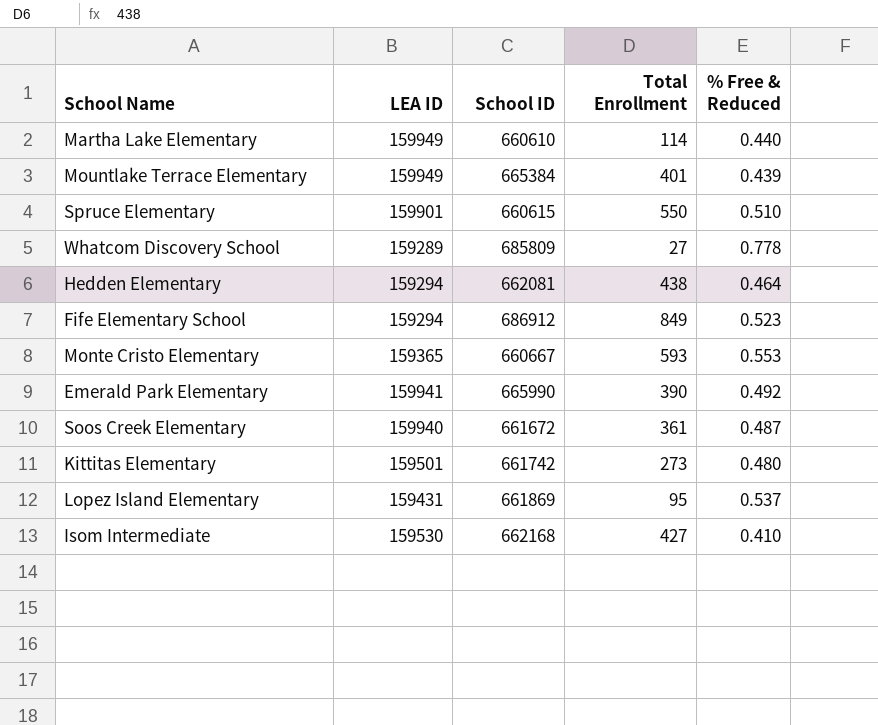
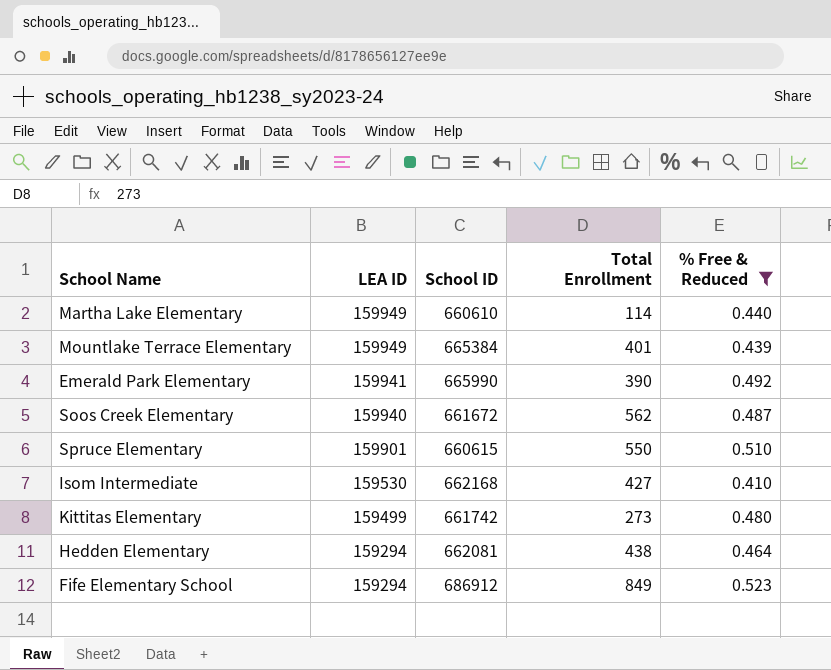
filter: none -> % Free & Reduced <= 0.523
row order: none -> LEA ID descending
Soos Creek Elementary | Total Enrollment: 361 -> 562
Kittitas Elementary | LEA ID: 159501 -> 159499

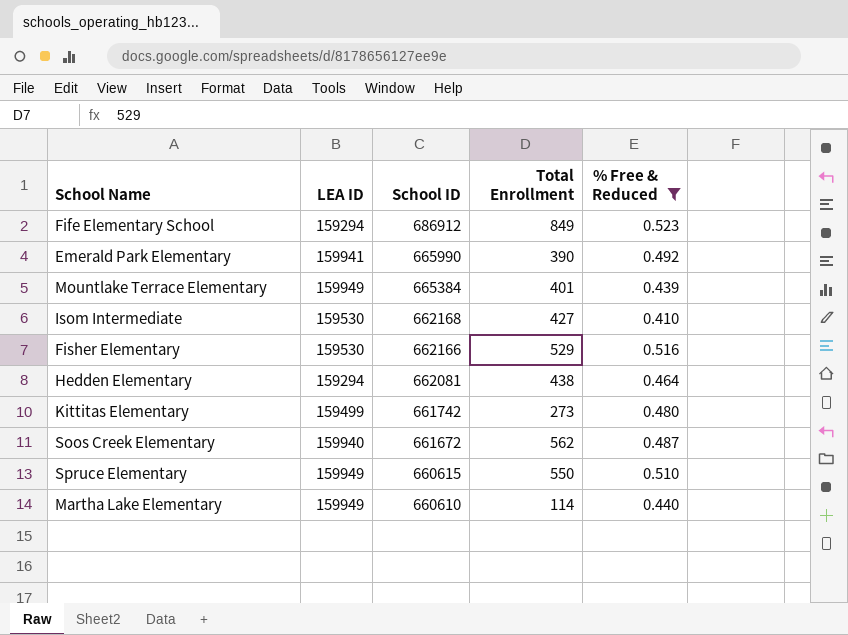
row order: LEA ID descending -> School ID descending
row Fisher Elementary: none -> 159530 | 662166 | 529 | 0.516
Spruce Elementary | LEA ID: 159901 -> 159949

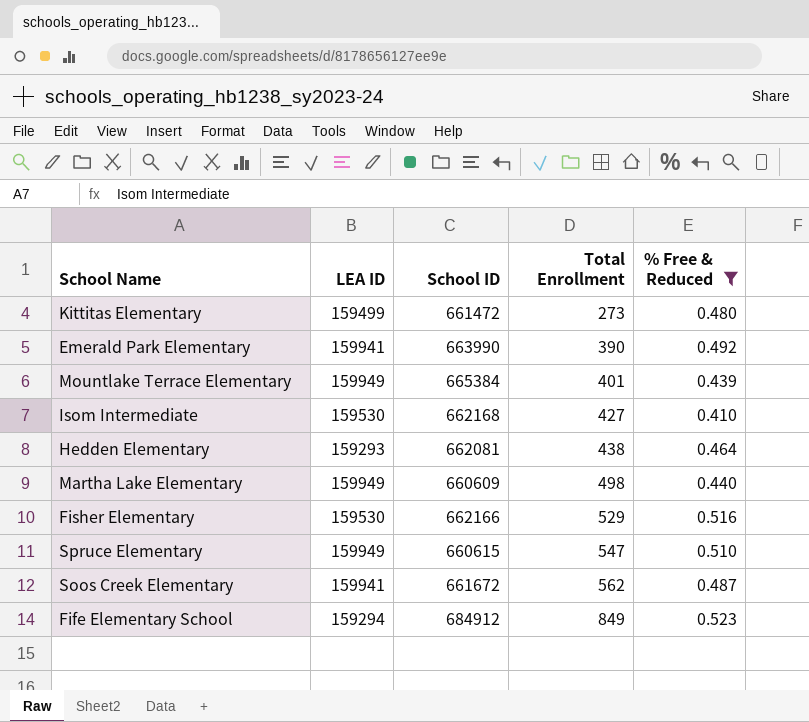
row order: School ID descending -> Total Enrollment ascending
Kittitas Elementary | School ID: 661742 -> 661472
Emerald Park Elementary | School ID: 665990 -> 663990
Hedden Elementary | LEA ID: 159294 -> 159293
Martha Lake Elementary | School ID: 660610 -> 660609
Martha Lake Elementary | Total Enrollment: 114 -> 498
Spruce Elementary | Total Enrollment: 550 -> 547
Soos Creek Elementary | LEA ID: 159940 -> 159941
Fife Elementary School | School ID: 686912 -> 684912

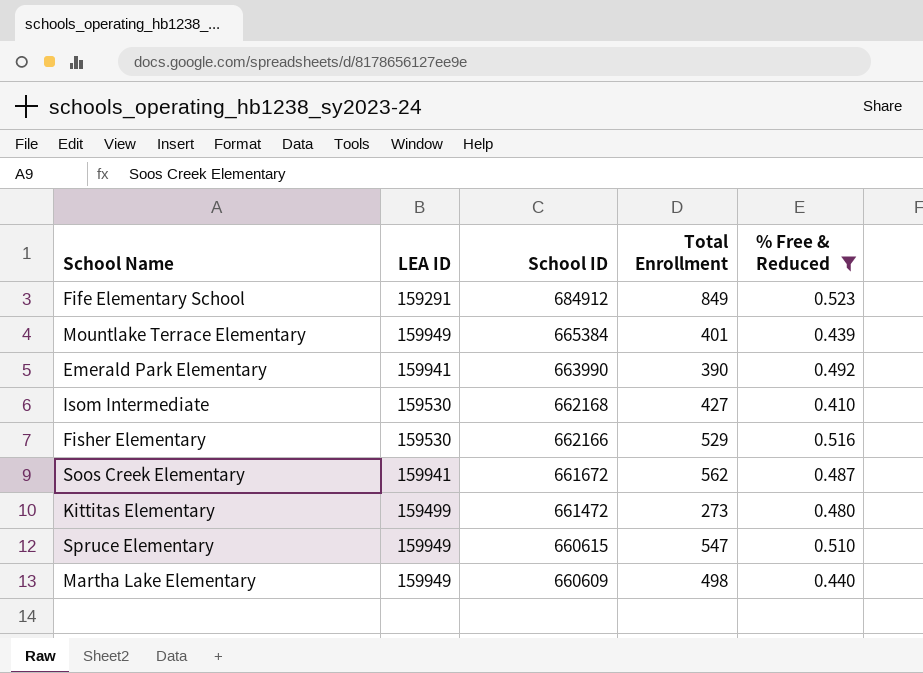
row order: Total Enrollment ascending -> School ID descending
row Hedden Elementary: 159293 | 662081 | 438 | 0.464 -> none
Fife Elementary School | LEA ID: 159294 -> 159291

